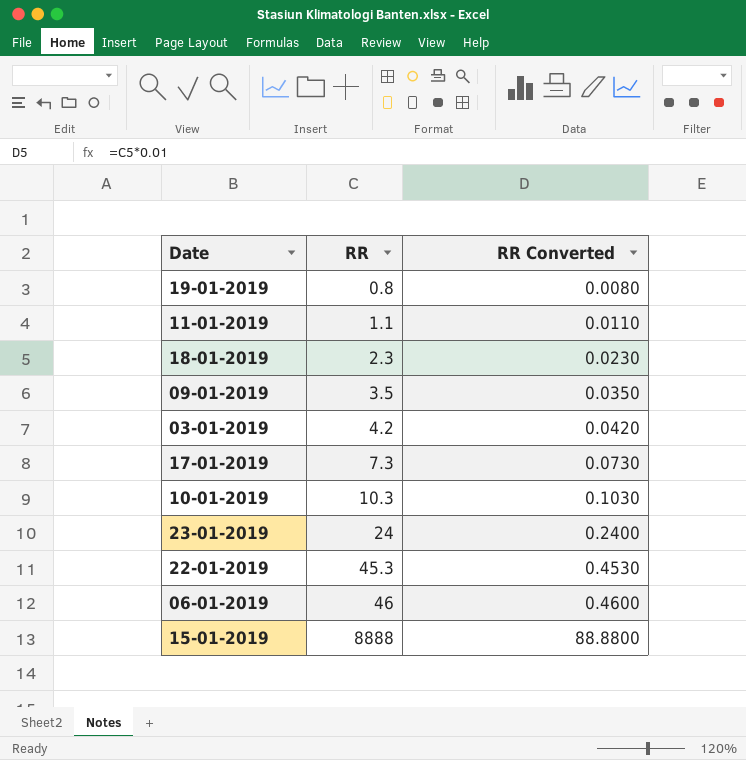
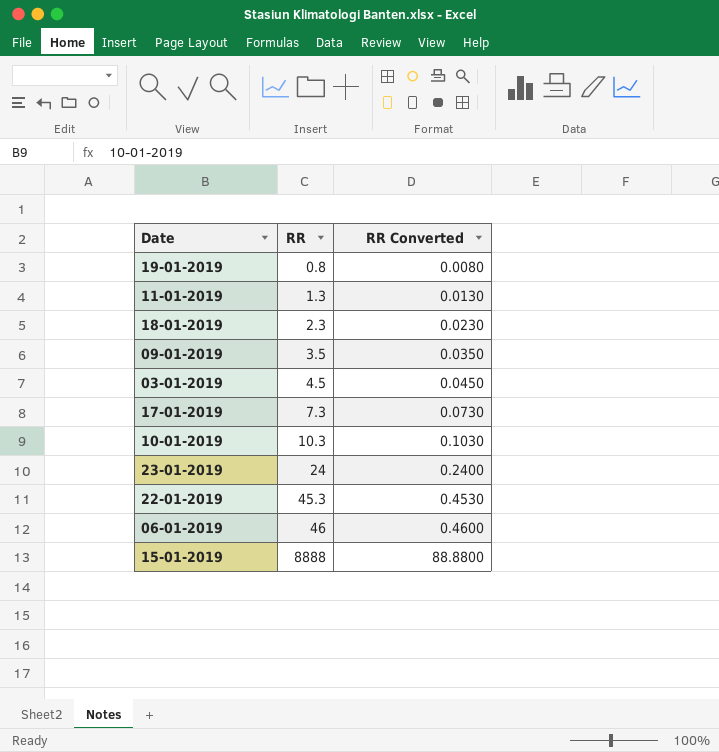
11-01-2019 | RR: 1.1 -> 1.3
11-01-2019 | RR Converted: 0.0110 -> 0.0130
03-01-2019 | RR: 4.2 -> 4.5
03-01-2019 | RR Converted: 0.0420 -> 0.0450

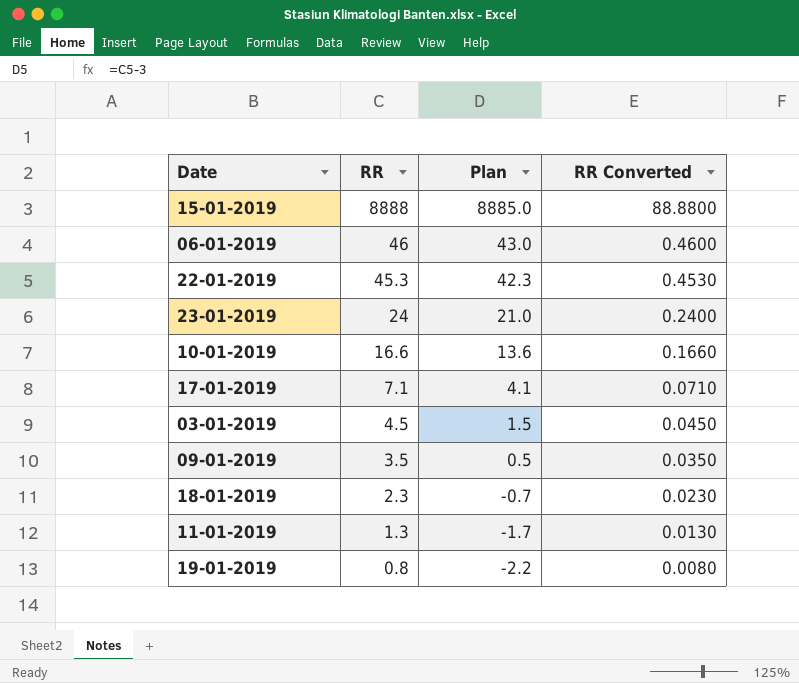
row order: RR ascending -> RR descending
column Plan | formula: none -> [RR] - 3
10-01-2019 | RR: 10.3 -> 16.6
10-01-2019 | RR Converted: 0.1030 -> 0.1660
17-01-2019 | RR: 7.3 -> 7.1
17-01-2019 | RR Converted: 0.0730 -> 0.0710

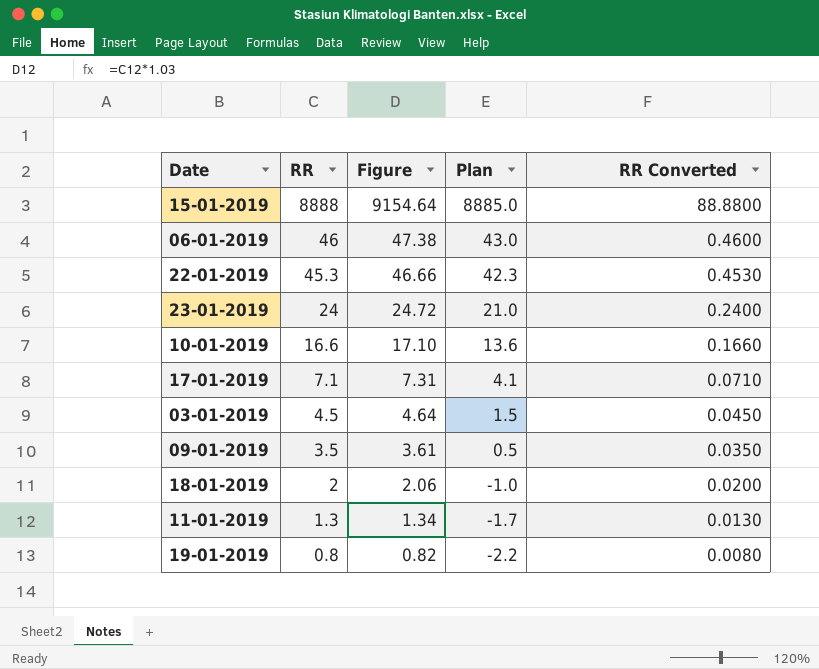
column Figure | formula: none -> [RR] * 1.03
18-01-2019 | RR: 2.3 -> 2
18-01-2019 | Plan: -0.7 -> -1.0
18-01-2019 | RR Converted: 0.0230 -> 0.0200

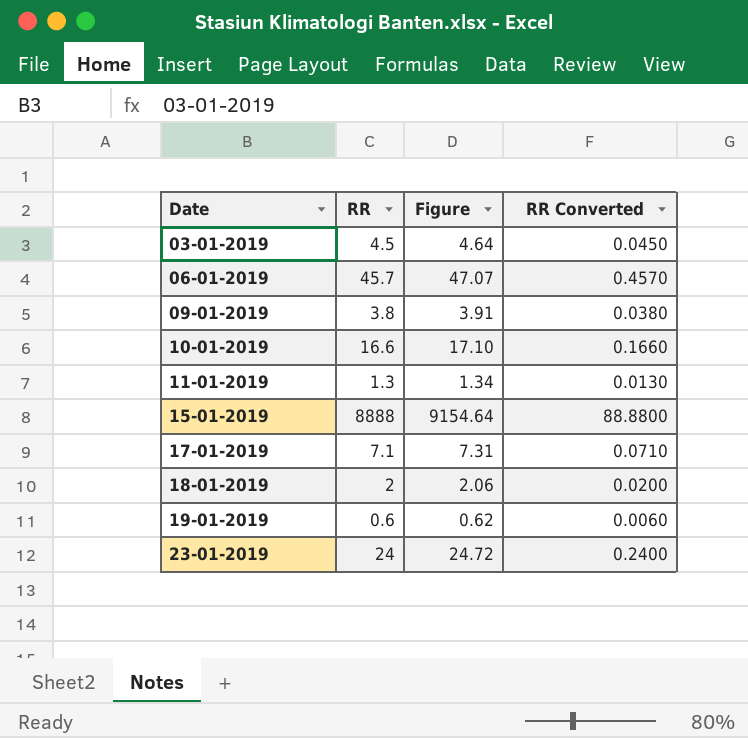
row order: RR descending -> Date ascending
column Plan | formula: [RR] - 3 -> none
row 22-01-2019: 45.3 | 46.66 | 42.3 | 0.4530 -> none
06-01-2019 | RR: 46 -> 45.7
06-01-2019 | Figure: 47.38 -> 47.07
06-01-2019 | RR Converted: 0.4600 -> 0.4570
09-01-2019 | RR: 3.5 -> 3.8
09-01-2019 | Figure: 3.61 -> 3.91
09-01-2019 | RR Converted: 0.0350 -> 0.0380
19-01-2019 | RR: 0.8 -> 0.6
19-01-2019 | Figure: 0.82 -> 0.62
19-01-2019 | RR Converted: 0.0080 -> 0.0060

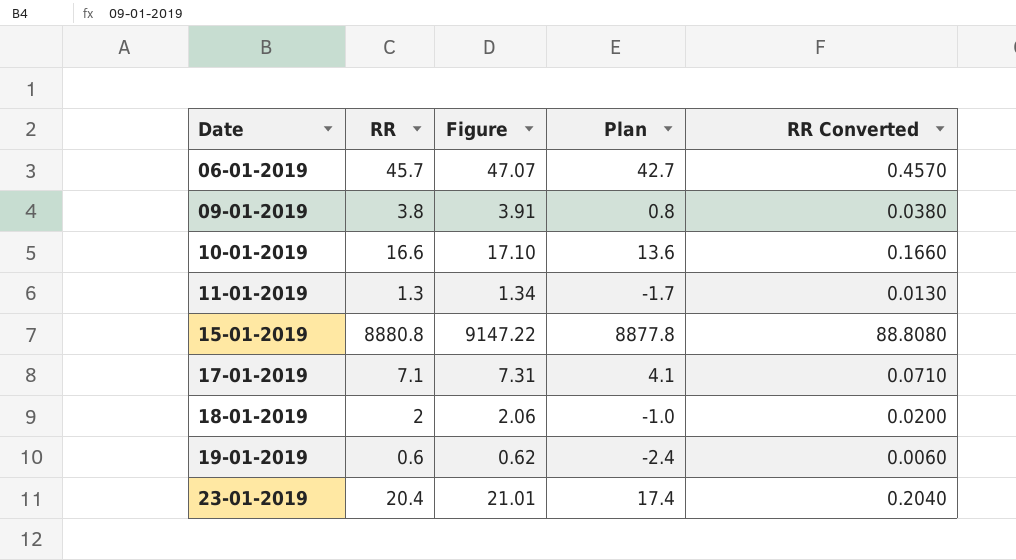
column Plan | formula: none -> [RR] - 3
row 03-01-2019: 4.5 | 4.64 | 0.0450 -> none
15-01-2019 | RR: 8888 -> 8880.8
15-01-2019 | Figure: 9154.64 -> 9147.22
15-01-2019 | RR Converted: 88.8800 -> 88.8080
23-01-2019 | RR: 24 -> 20.4
23-01-2019 | Figure: 24.72 -> 21.01
23-01-2019 | RR Converted: 0.2400 -> 0.2040

